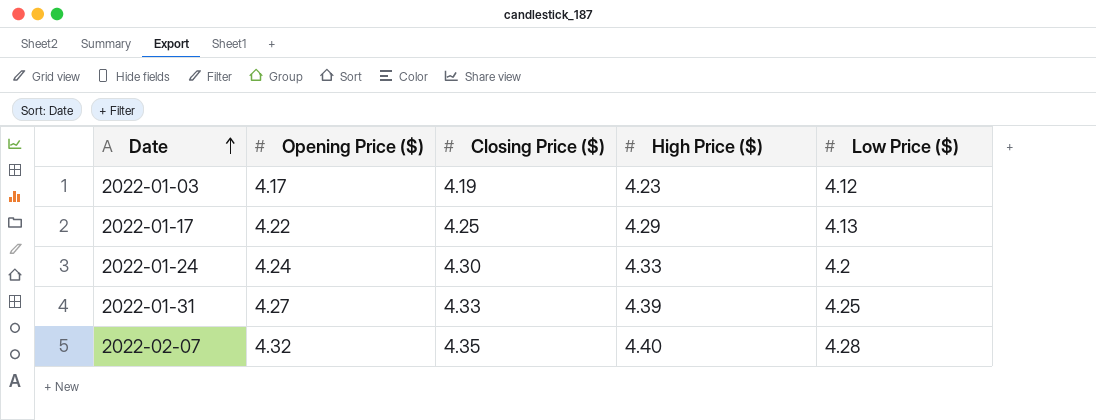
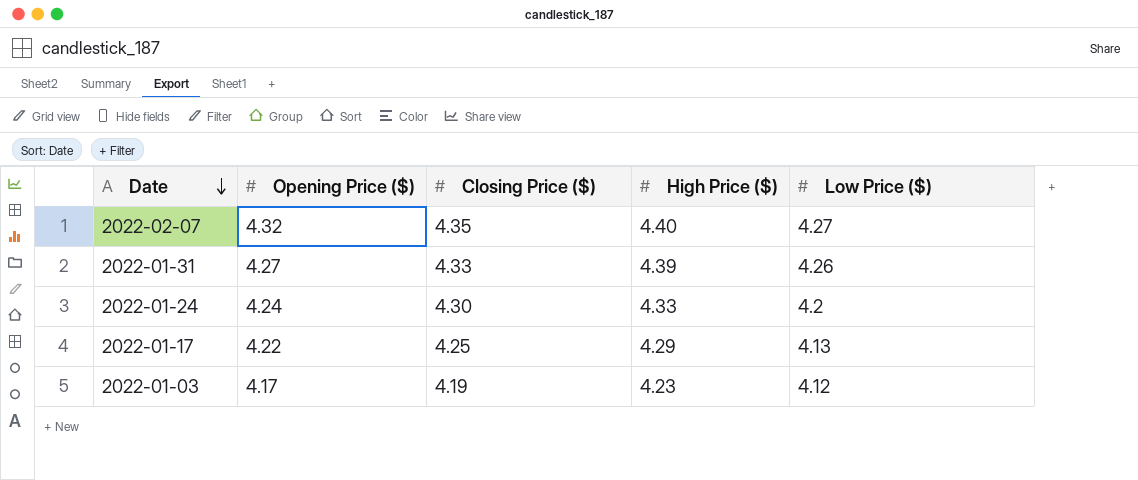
row order: Date ascending -> Date descending
2022-02-07 | Low Price ($): 4.28 -> 4.27
2022-01-31 | Low Price ($): 4.25 -> 4.26

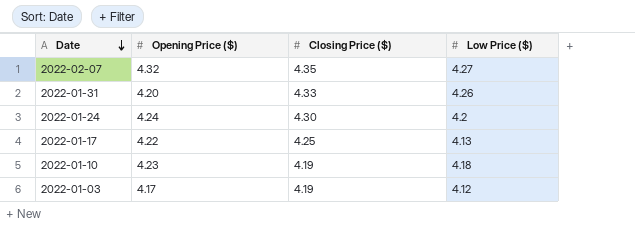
column High Price ($) | position: 4 -> none
2022-01-31 | Opening Price ($): 4.27 -> 4.20
row 2022-01-10: none -> 4.23 | 4.19 | 4.18

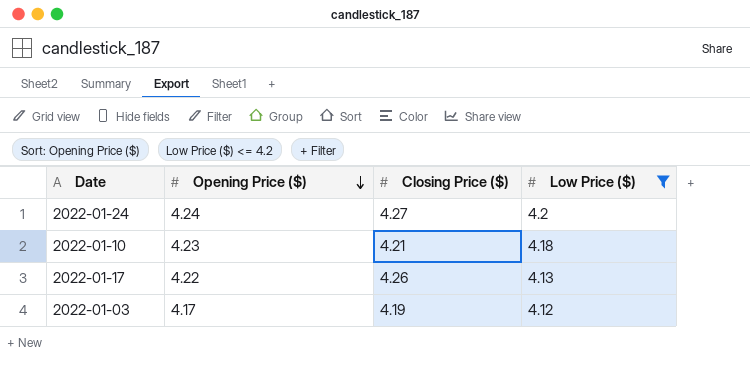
filter: none -> Low Price ($) <= 4.2
row order: Date descending -> Opening Price ($) descending
2022-01-24 | Closing Price ($): 4.30 -> 4.27
2022-01-10 | Closing Price ($): 4.19 -> 4.21
2022-01-17 | Closing Price ($): 4.25 -> 4.26

